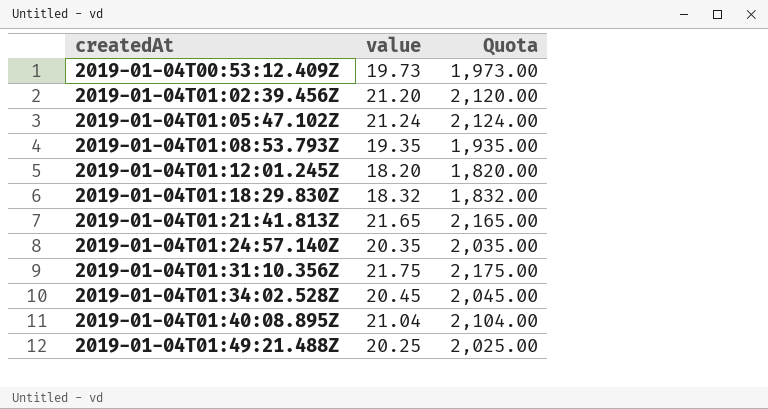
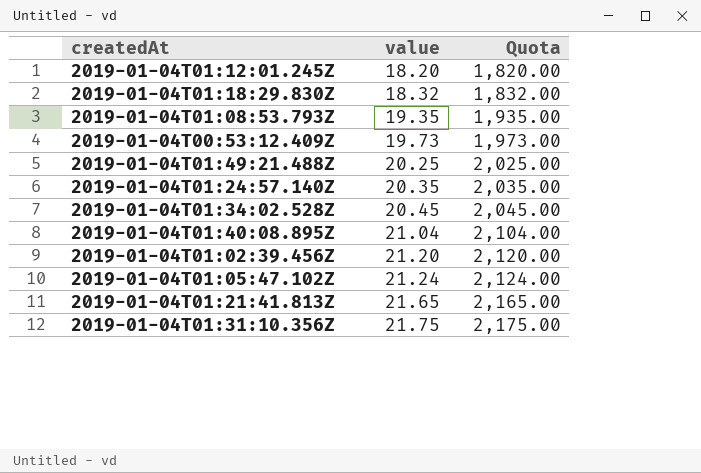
row order: createdAt ascending -> value ascending

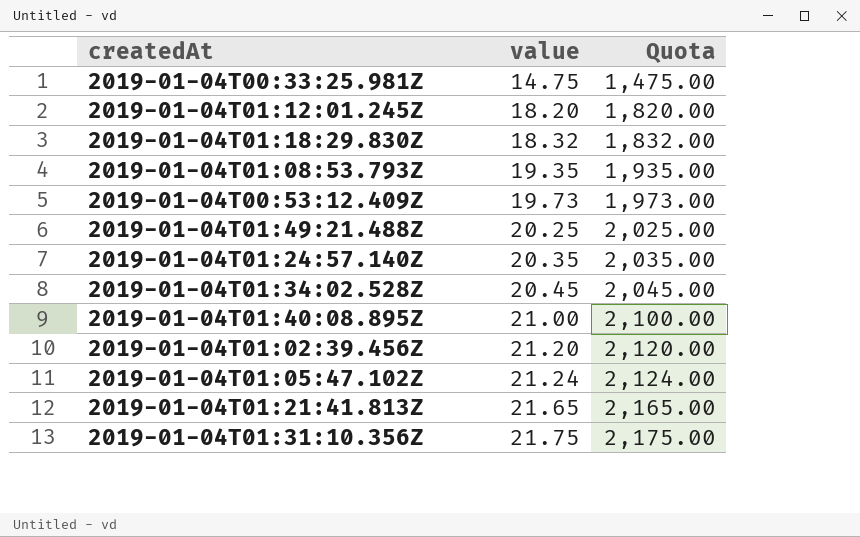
row 2019-01-04T00:33:25.981Z: none -> 14.75 | 1,475.00
2019-01-04T01:40:08.895Z | value: 21.04 -> 21.00
2019-01-04T01:40:08.895Z | Quota: 2,104.00 -> 2,100.00

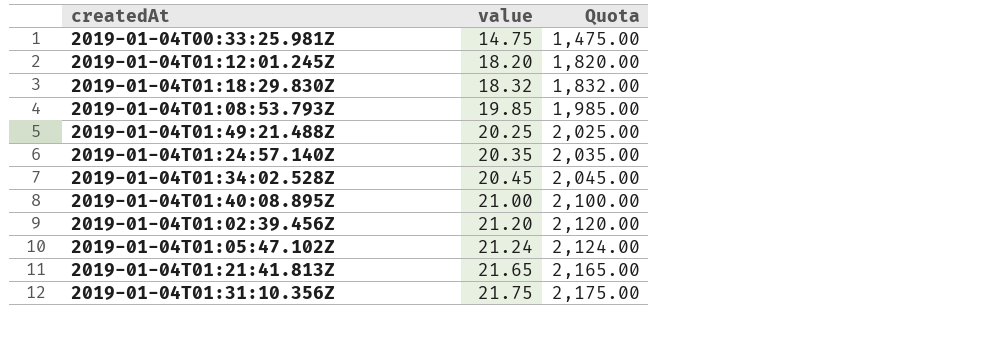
row 2019-01-04T00:53:12.409Z: 19.73 | 1,973.00 -> none
2019-01-04T01:08:53.793Z | value: 19.35 -> 19.85
2019-01-04T01:08:53.793Z | Quota: 1,935.00 -> 1,985.00

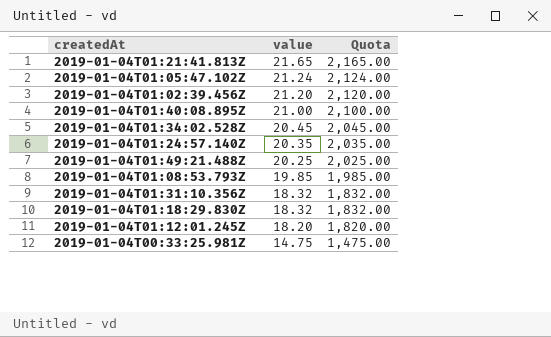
row order: value ascending -> value descending
2019-01-04T01:31:10.356Z | value: 21.75 -> 18.32
2019-01-04T01:31:10.356Z | Quota: 2,175.00 -> 1,832.00

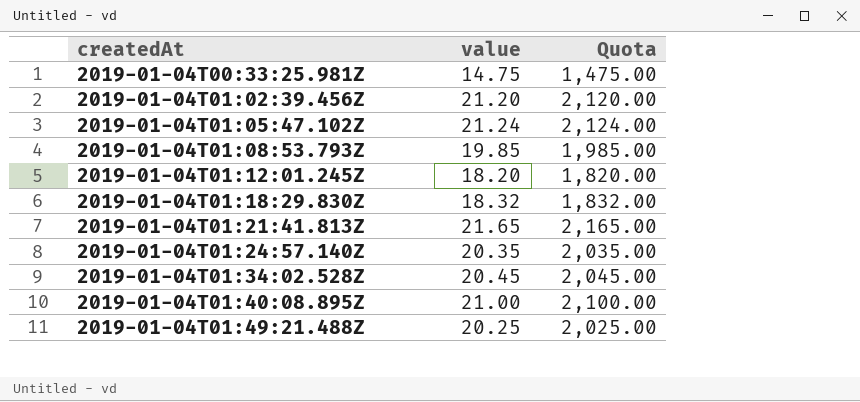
row order: value descending -> createdAt ascending
row 2019-01-04T01:31:10.356Z: 18.32 | 1,832.00 -> none

